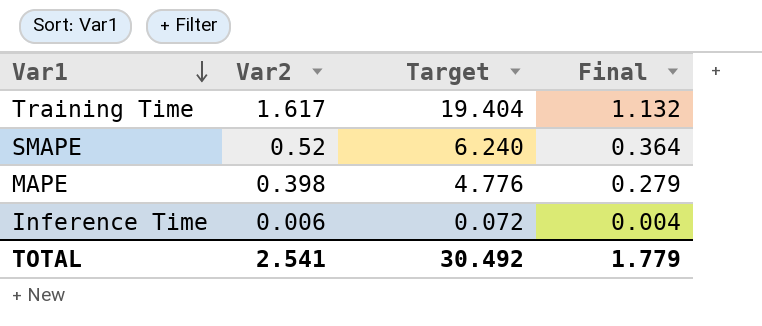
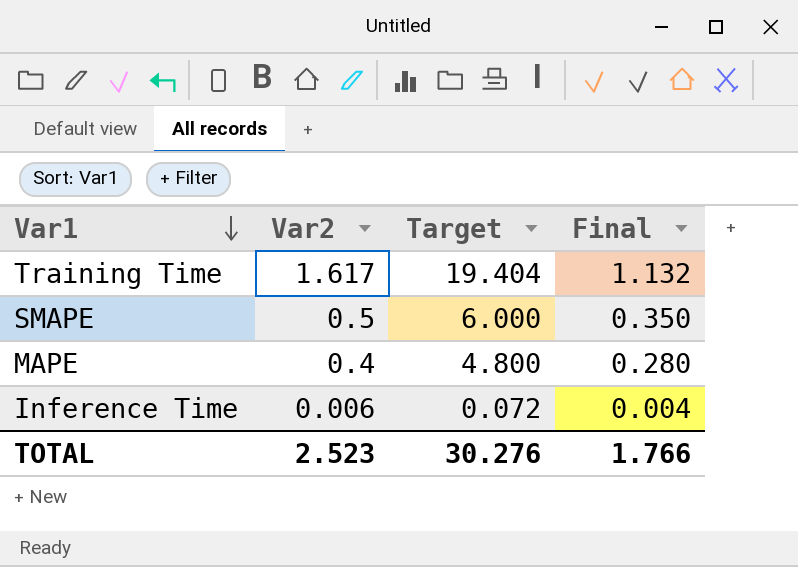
SMAPE | Var2: 0.52 -> 0.5
SMAPE | Target: 6.240 -> 6.000
SMAPE | Final: 0.364 -> 0.350
MAPE | Var2: 0.398 -> 0.4
MAPE | Target: 4.776 -> 4.800
MAPE | Final: 0.279 -> 0.280
TOTAL | Var2: 2.541 -> 2.523
TOTAL | Target: 30.492 -> 30.276
TOTAL | Final: 1.779 -> 1.766

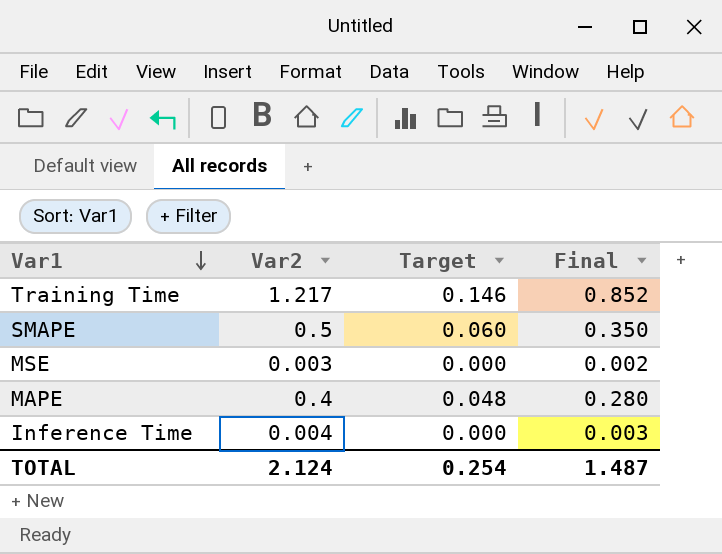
column Target | formula: [Var2] * 12 -> [Var2] * 0.12
Training Time | Var2: 1.617 -> 1.217
Training Time | Final: 1.132 -> 0.852
row MSE: none -> 0.003 | 0.000 | 0.002
Inference Time | Var2: 0.006 -> 0.004
Inference Time | Final: 0.004 -> 0.003
TOTAL | Var2: 2.523 -> 2.124
TOTAL | Target: 30.276 -> 0.254
TOTAL | Final: 1.766 -> 1.487

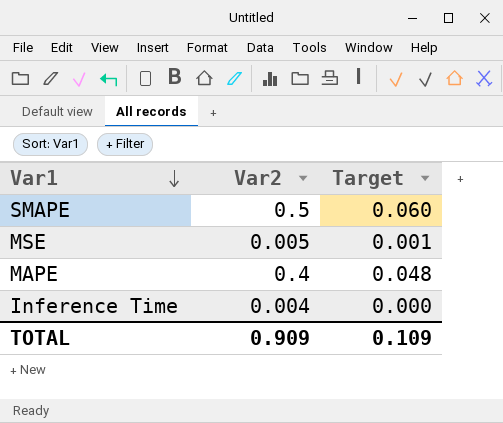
column Final | formula: [Var2] * 0.7 -> none
row Training Time: 1.217 | 0.146 | 0.852 -> none
MSE | Var2: 0.003 -> 0.005
MSE | Target: 0.000 -> 0.001
TOTAL | Var2: 2.124 -> 0.909
TOTAL | Target: 0.254 -> 0.109

